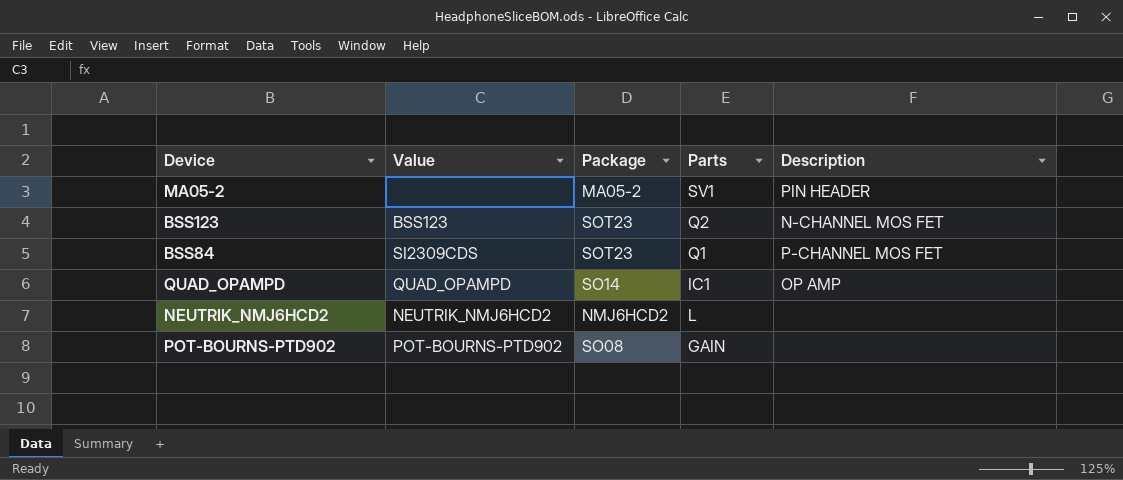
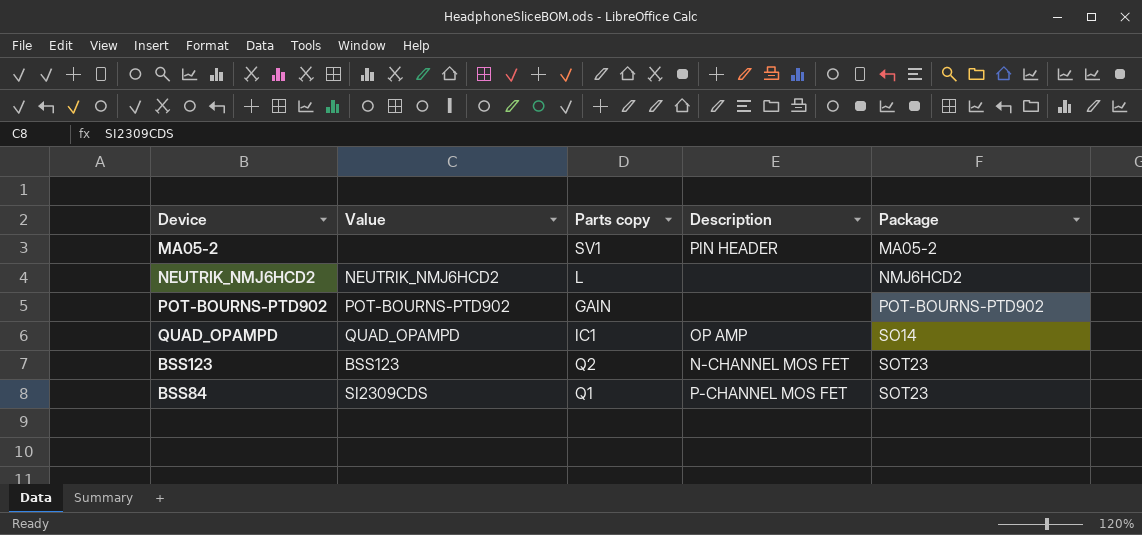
row order: none -> Package ascending
column name: Parts -> Parts copy
column Package | position: 3 -> 5
POT-BOURNS-PTD902 | Package: SO08 -> POT-BOURNS-PTD902

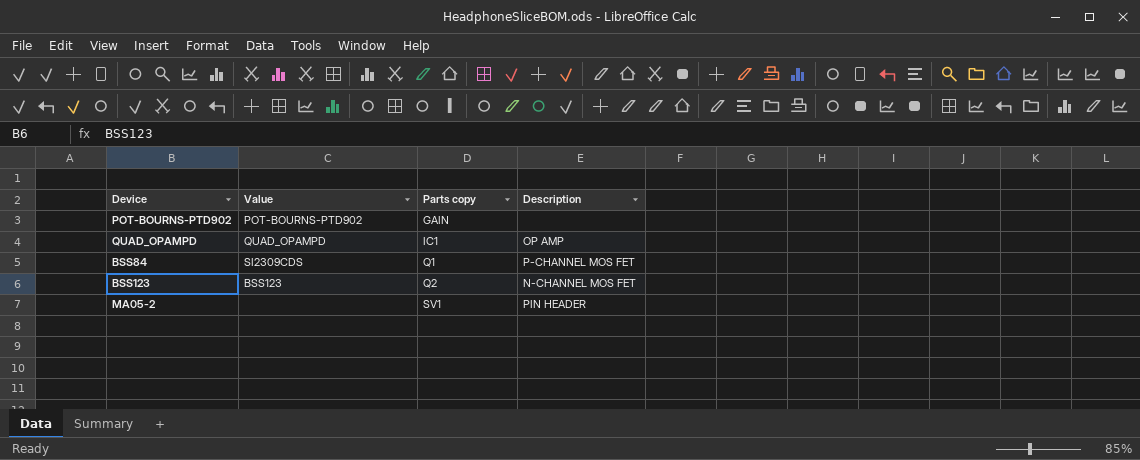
row order: Package ascending -> Parts copy ascending
column Package | position: 5 -> none
row NEUTRIK_NMJ6HCD2: NEUTRIK_NMJ6HCD2 | L | none | NMJ6HCD2 -> none

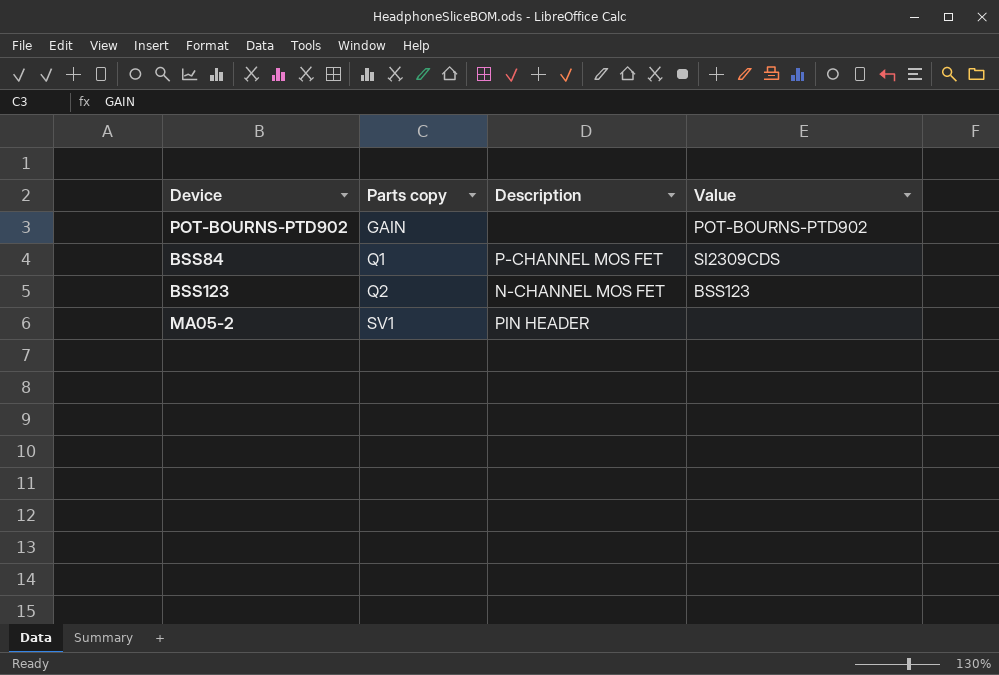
column Value | position: 2 -> 4
row QUAD_OPAMPD: QUAD_OPAMPD | IC1 | OP AMP -> none

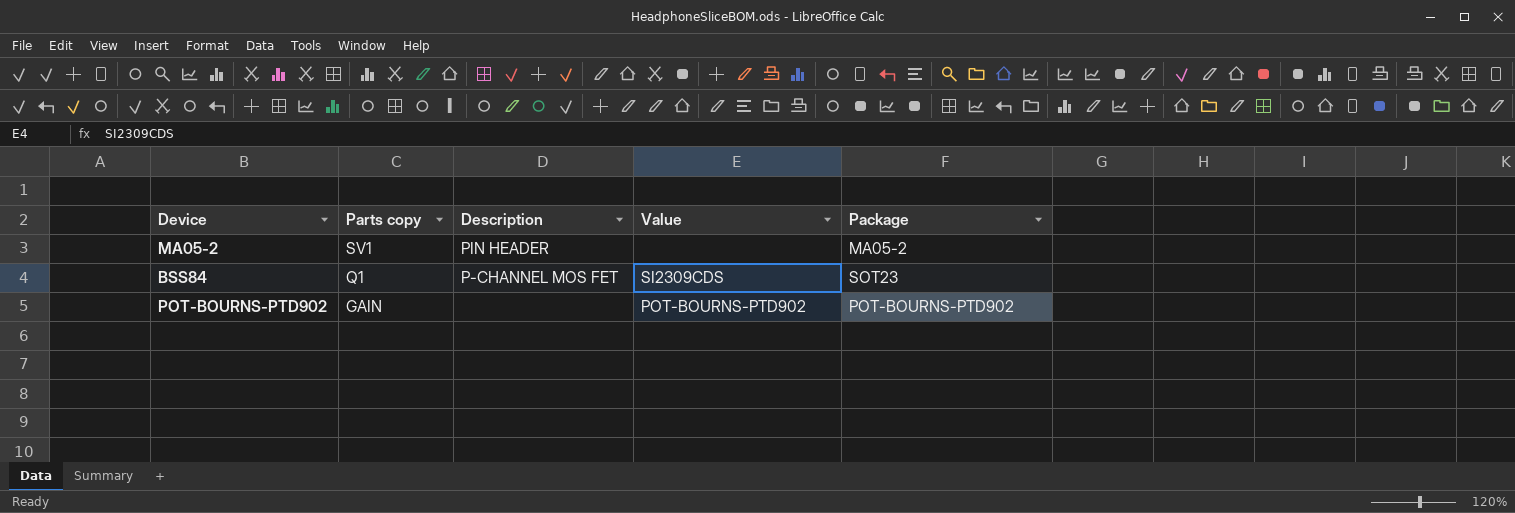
row order: Parts copy ascending -> Parts copy descending
column Package | position: none -> 5
row BSS123: Q2 | N-CHANNEL MOS FET | BSS123 -> none

